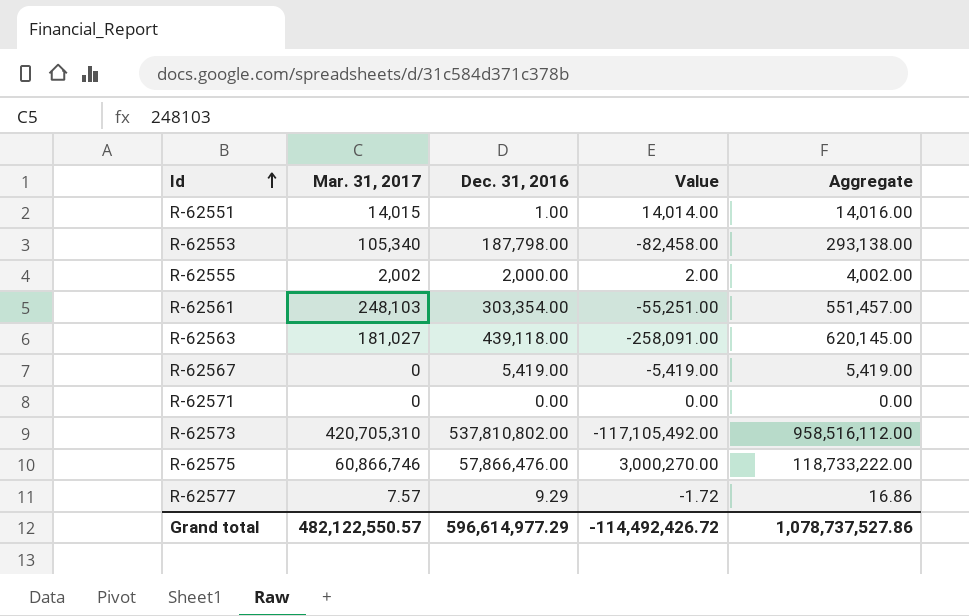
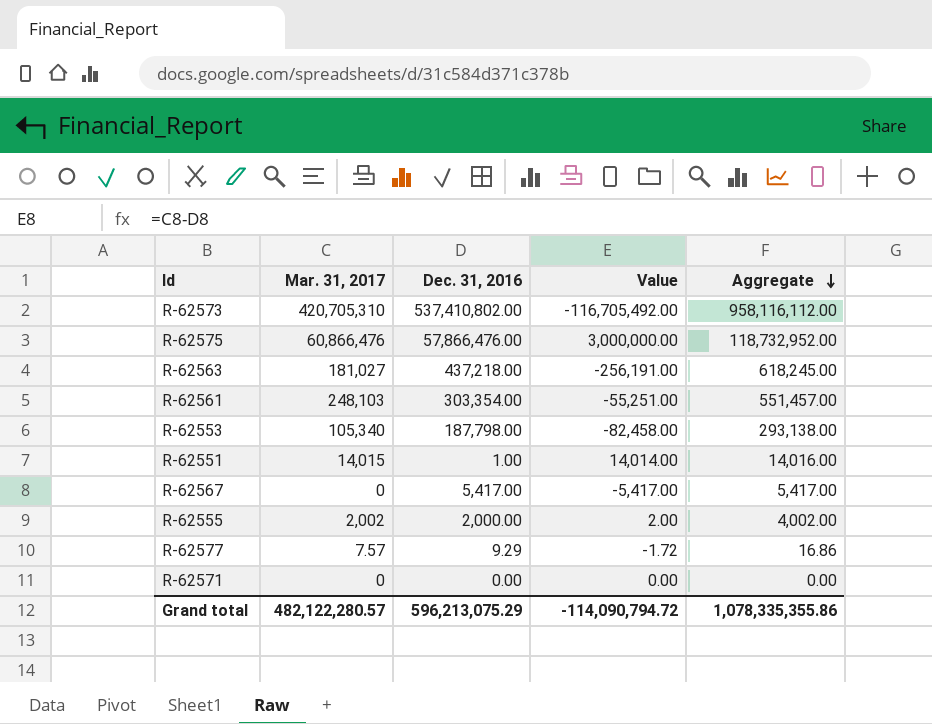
row order: Id ascending -> Aggregate descending
R-62573 | Dec. 31, 2016: 537,810,802.00 -> 537,410,802.00
R-62573 | Value: -117,105,492.00 -> -116,705,492.00
R-62573 | Aggregate: 958,516,112.00 -> 958,116,112.00
R-62575 | Mar. 31, 2017: 60,866,746 -> 60,866,476
R-62575 | Value: 3,000,270.00 -> 3,000,000.00
R-62575 | Aggregate: 118,733,222.00 -> 118,732,952.00
R-62563 | Dec. 31, 2016: 439,118.00 -> 437,218.00
R-62563 | Value: -258,091.00 -> -256,191.00
R-62563 | Aggregate: 620,145.00 -> 618,245.00
R-62567 | Dec. 31, 2016: 5,419.00 -> 5,417.00
R-62567 | Value: -5,419.00 -> -5,417.00
R-62567 | Aggregate: 5,419.00 -> 5,417.00
Grand total | Mar. 31, 2017: 482,122,550.57 -> 482,122,280.57
Grand total | Dec. 31, 2016: 596,614,977.29 -> 596,213,075.29
Grand total | Value: -114,492,426.72 -> -114,090,794.72
Grand total | Aggregate: 1,078,737,527.86 -> 1,078,335,355.86

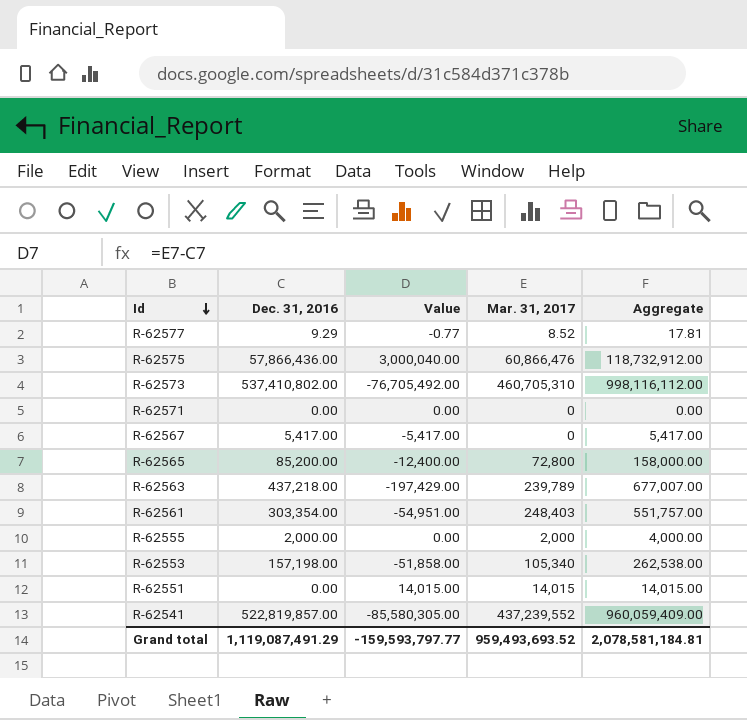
row order: Aggregate descending -> Id descending
column Mar. 31, 2017 | position: 2 -> 4
R-62577 | Value: -1.72 -> -0.77
R-62577 | Mar. 31, 2017: 7.57 -> 8.52
R-62577 | Aggregate: 16.86 -> 17.81
R-62575 | Dec. 31, 2016: 57,866,476.00 -> 57,866,436.00
R-62575 | Value: 3,000,000.00 -> 3,000,040.00
R-62575 | Aggregate: 118,732,952.00 -> 118,732,912.00
R-62573 | Value: -116,705,492.00 -> -76,705,492.00
R-62573 | Mar. 31, 2017: 420,705,310 -> 460,705,310
R-62573 | Aggregate: 958,116,112.00 -> 998,116,112.00
row R-62565: none -> 85,200.00 | -12,400.00 | 72,800 | 158,000.00
R-62563 | Value: -256,191.00 -> -197,429.00
R-62563 | Mar. 31, 2017: 181,027 -> 239,789
R-62563 | Aggregate: 618,245.00 -> 677,007.00
R-62561 | Value: -55,251.00 -> -54,951.00
R-62561 | Mar. 31, 2017: 248,103 -> 248,403
R-62561 | Aggregate: 551,457.00 -> 551,757.00
R-62555 | Value: 2.00 -> 0.00
R-62555 | Mar. 31, 2017: 2,002 -> 2,000
R-62555 | Aggregate: 4,002.00 -> 4,000.00
R-62553 | Dec. 31, 2016: 187,798.00 -> 157,198.00
R-62553 | Value: -82,458.00 -> -51,858.00
R-62553 | Aggregate: 293,138.00 -> 262,538.00
R-62551 | Dec. 31, 2016: 1.00 -> 0.00
R-62551 | Value: 14,014.00 -> 14,015.00
R-62551 | Aggregate: 14,016.00 -> 14,015.00
row R-62541: none -> 522,819,857.00 | -85,580,305.00 | 437,239,552 | 960,059,409.00
Grand total | Dec. 31, 2016: 596,213,075.29 -> 1,119,087,491.29
Grand total | Value: -114,090,794.72 -> -159,593,797.77
Grand total | Mar. 31, 2017: 482,122,280.57 -> 959,493,693.52
Grand total | Aggregate: 1,078,335,355.86 -> 2,078,581,184.81

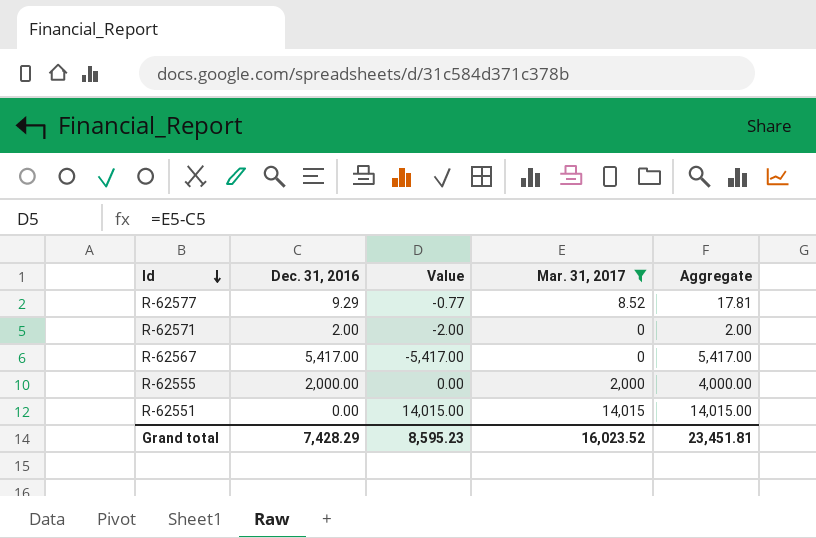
filter: none -> Mar. 31, 2017 <= 14,015
R-62571 | Dec. 31, 2016: 0.00 -> 2.00
R-62571 | Value: 0.00 -> -2.00
R-62571 | Aggregate: 0.00 -> 2.00
Grand total | Dec. 31, 2016: 1,119,087,491.29 -> 7,428.29
Grand total | Value: -159,593,797.77 -> 8,595.23
Grand total | Mar. 31, 2017: 959,493,693.52 -> 16,023.52
Grand total | Aggregate: 2,078,581,184.81 -> 23,451.81

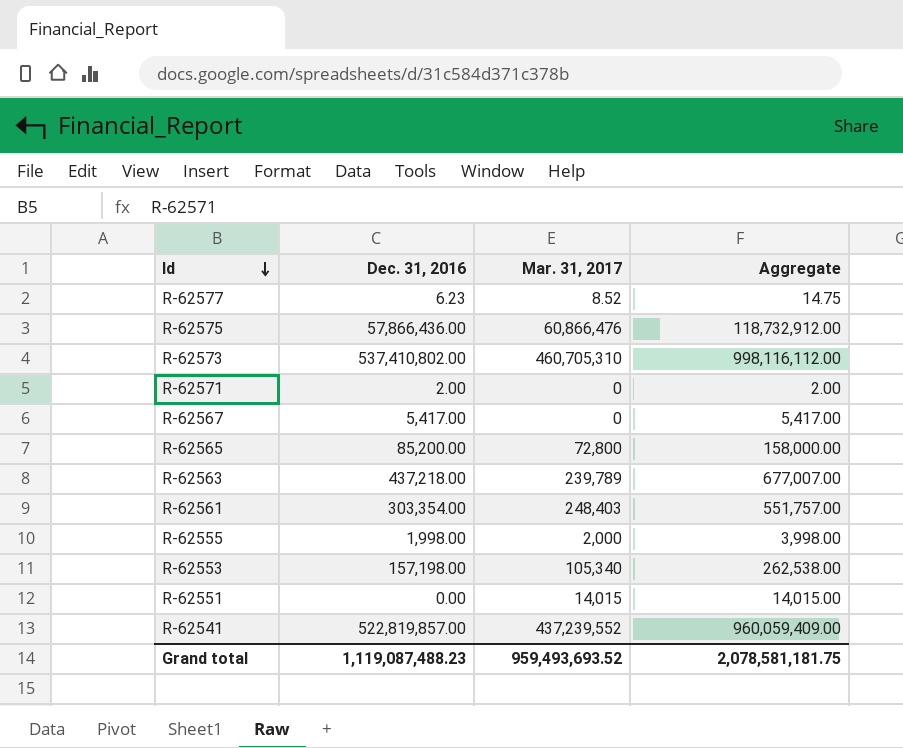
filter: Mar. 31, 2017 <= 14,015 -> none
column Value | formula: [Mar. 31, 2017] - [Dec. 31, 2016] -> none
R-62577 | Dec. 31, 2016: 9.29 -> 6.23
R-62577 | Aggregate: 17.81 -> 14.75
R-62555 | Dec. 31, 2016: 2,000.00 -> 1,998.00
R-62555 | Aggregate: 4,000.00 -> 3,998.00
Grand total | Dec. 31, 2016: 7,428.29 -> 1,119,087,488.23
Grand total | Mar. 31, 2017: 16,023.52 -> 959,493,693.52
Grand total | Aggregate: 23,451.81 -> 2,078,581,181.75

